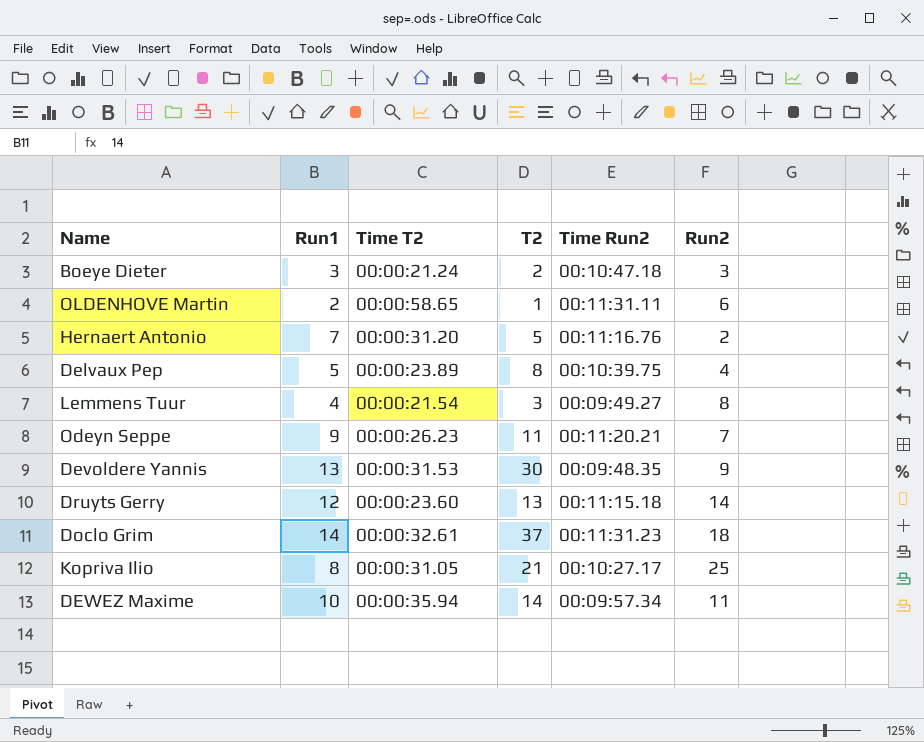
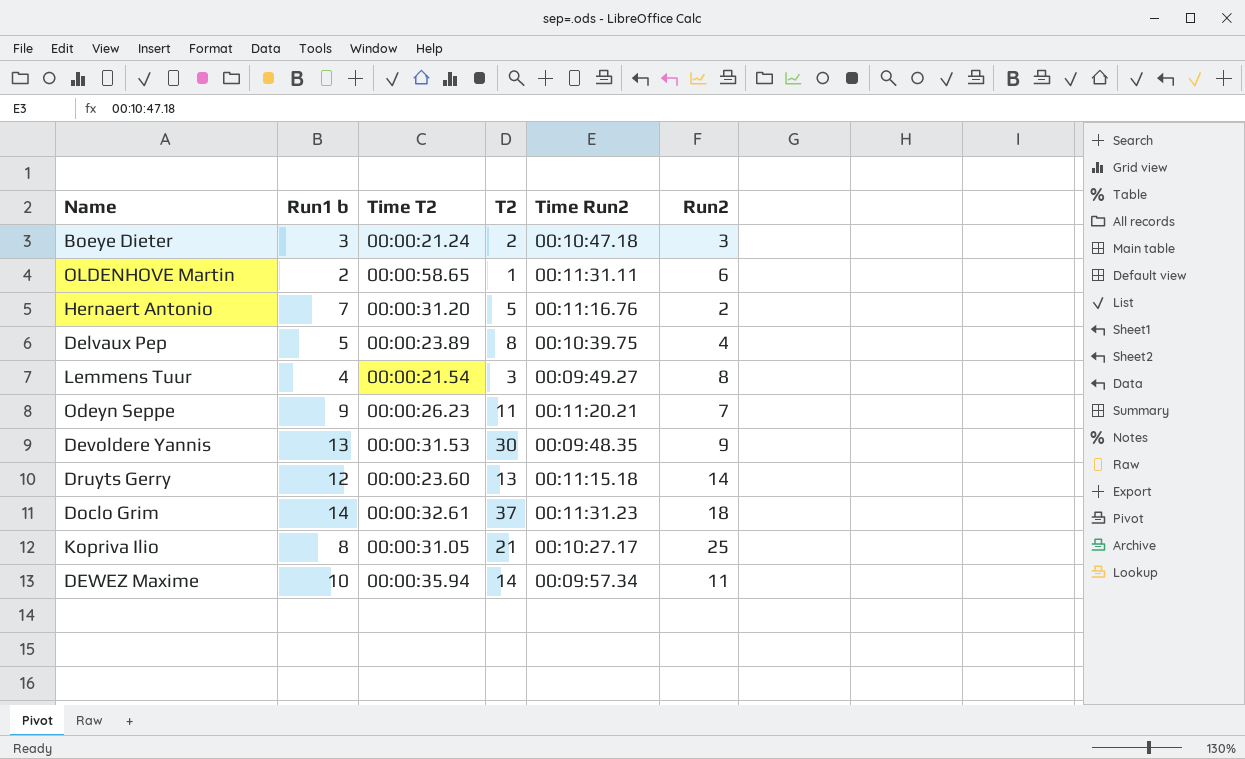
column name: Run1 -> Run1 b

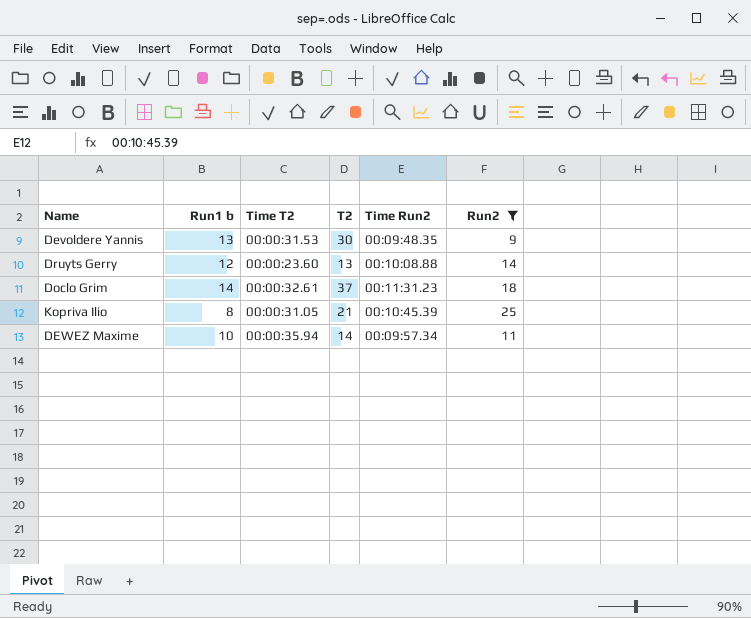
filter: none -> Run2 >= 9
Druyts Gerry | Time Run2: 00:11:15.18 -> 00:10:08.88
Kopriva Ilio | Time Run2: 00:10:27.17 -> 00:10:45.39

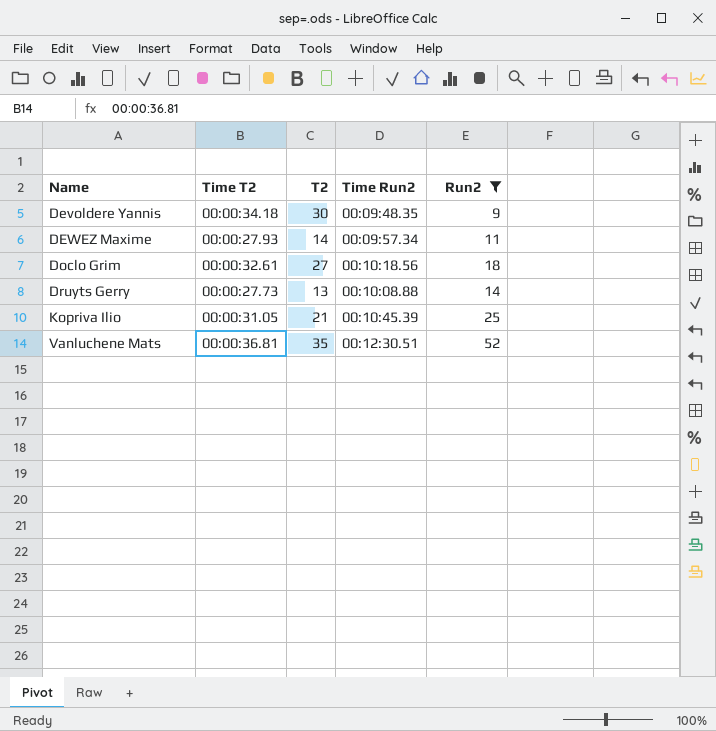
row order: none -> Name ascending
column Run1 b | position: 2 -> none
Devoldere Yannis | Time T2: 00:00:31.53 -> 00:00:34.18
DEWEZ Maxime | Time T2: 00:00:35.94 -> 00:00:27.93
Doclo Grim | T2: 37 -> 27
Doclo Grim | Time Run2: 00:11:31.23 -> 00:10:18.56
Druyts Gerry | Time T2: 00:00:23.60 -> 00:00:27.73
row Vanluchene Mats: none -> 00:00:36.81 | 35 | 00:12:30.51 | 52

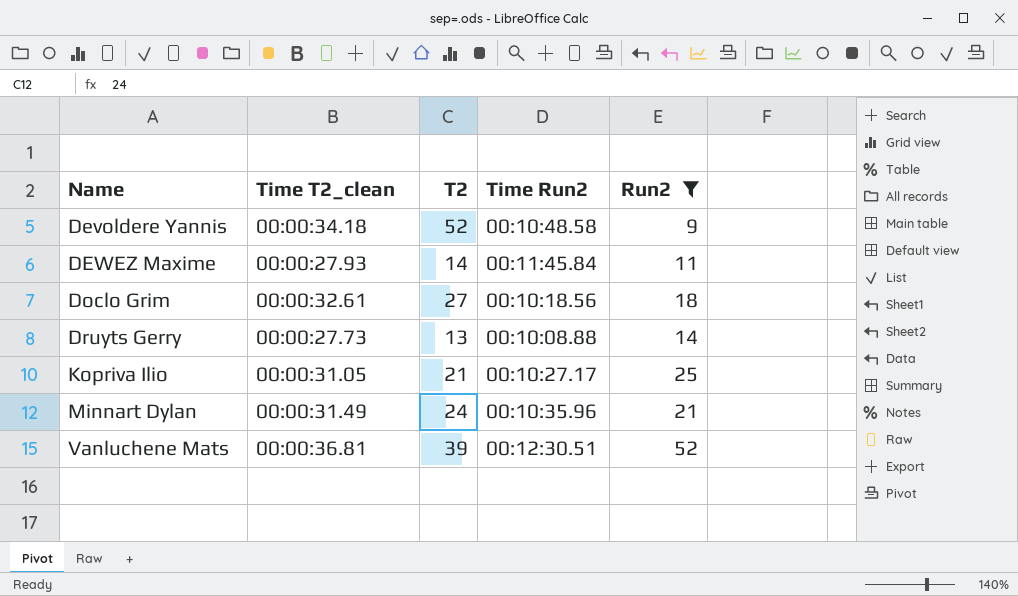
column name: Time T2 -> Time T2_clean
Devoldere Yannis | T2: 30 -> 52
Devoldere Yannis | Time Run2: 00:09:48.35 -> 00:10:48.58
DEWEZ Maxime | Time Run2: 00:09:57.34 -> 00:11:45.84
Kopriva Ilio | Time Run2: 00:10:45.39 -> 00:10:27.17
row Minnart Dylan: none -> 00:00:31.49 | 24 | 00:10:35.96 | 21
Vanluchene Mats | T2: 35 -> 39

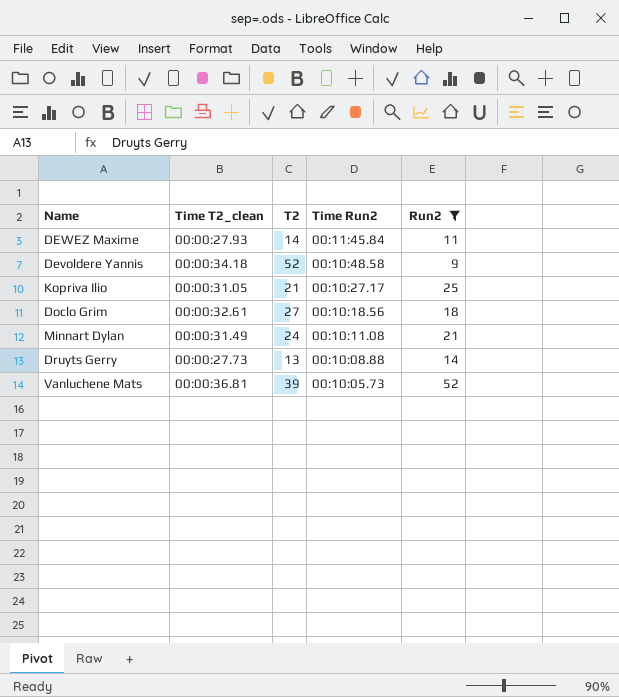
row order: Name ascending -> Time Run2 descending
Minnart Dylan | Time Run2: 00:10:35.96 -> 00:10:11.08
Vanluchene Mats | Time Run2: 00:12:30.51 -> 00:10:05.73

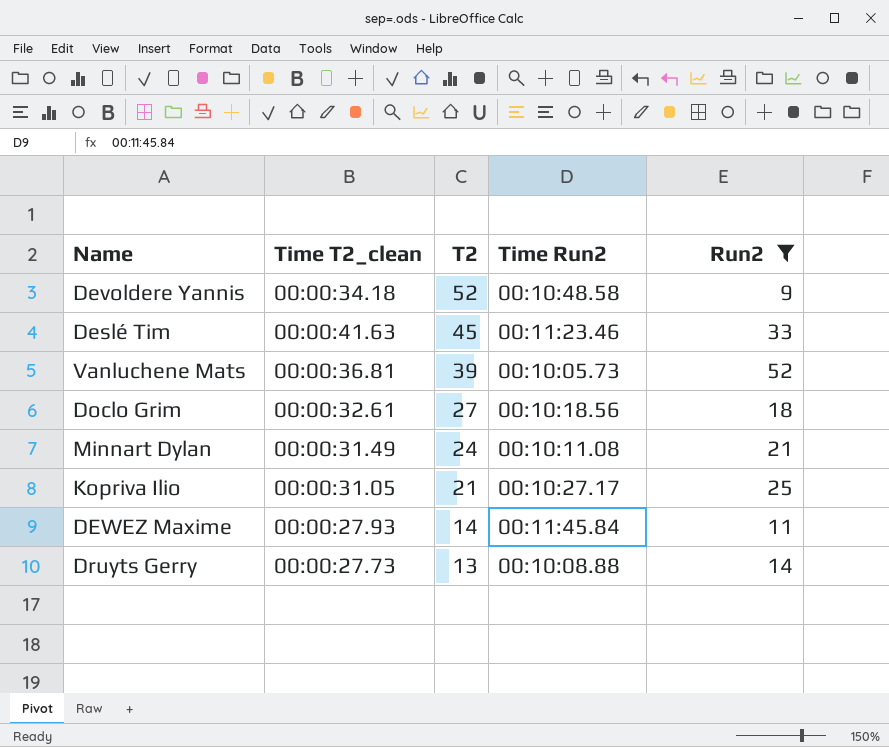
row order: Time Run2 descending -> T2 descending
row Deslé Tim: none -> 00:00:41.63 | 45 | 00:11:23.46 | 33

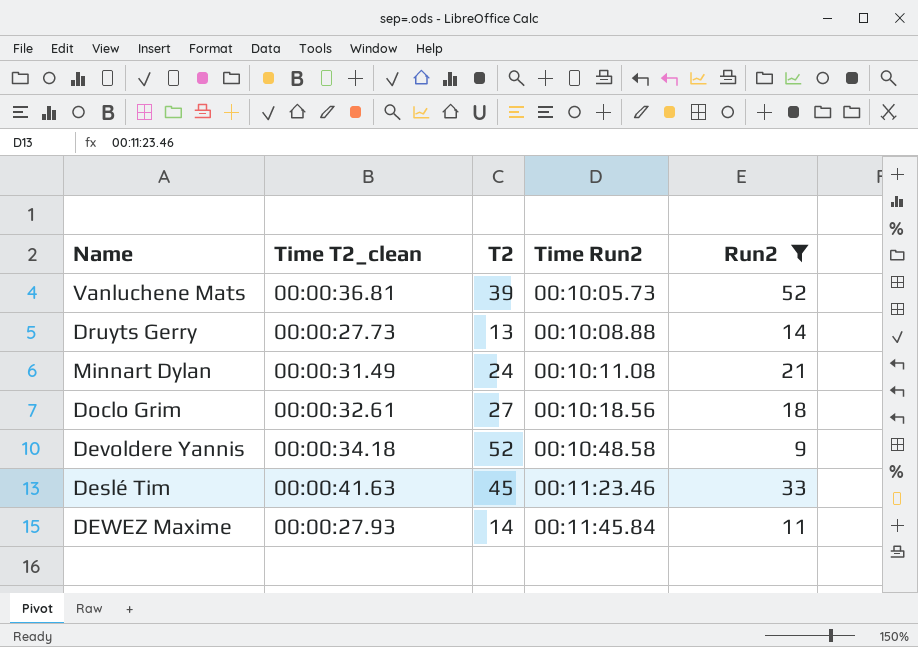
row order: T2 descending -> Time Run2 ascending
row Kopriva Ilio: 00:00:31.05 | 21 | 00:10:27.17 | 25 -> none

